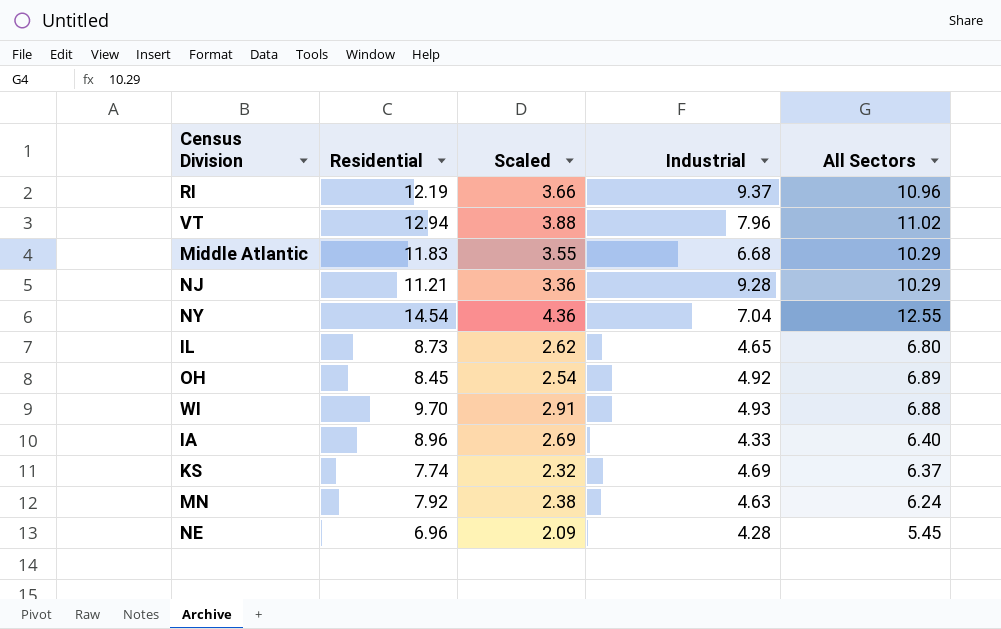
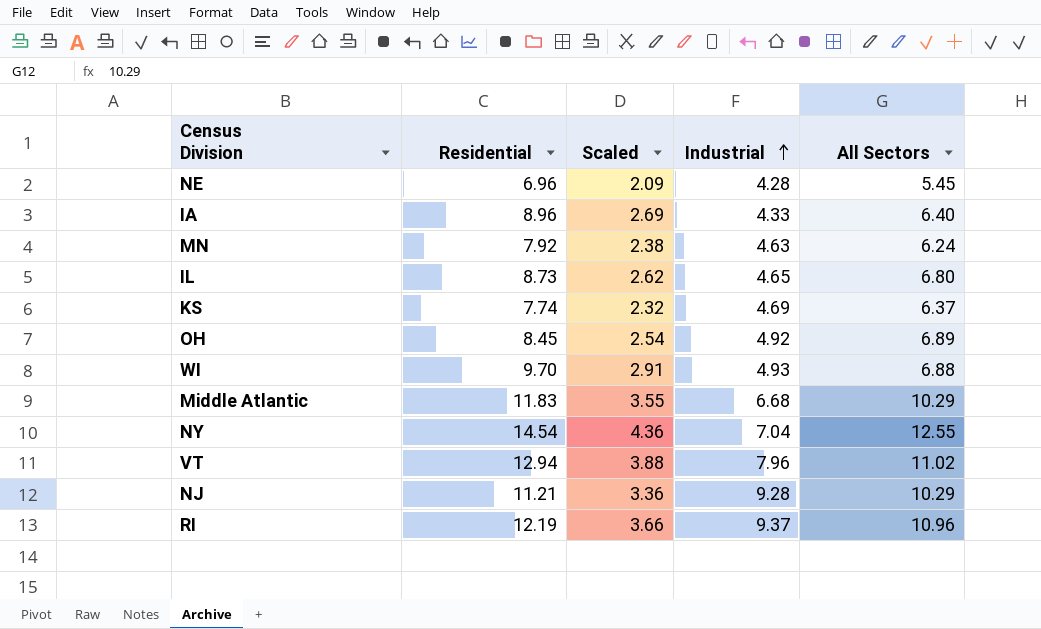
row order: none -> Industrial ascending

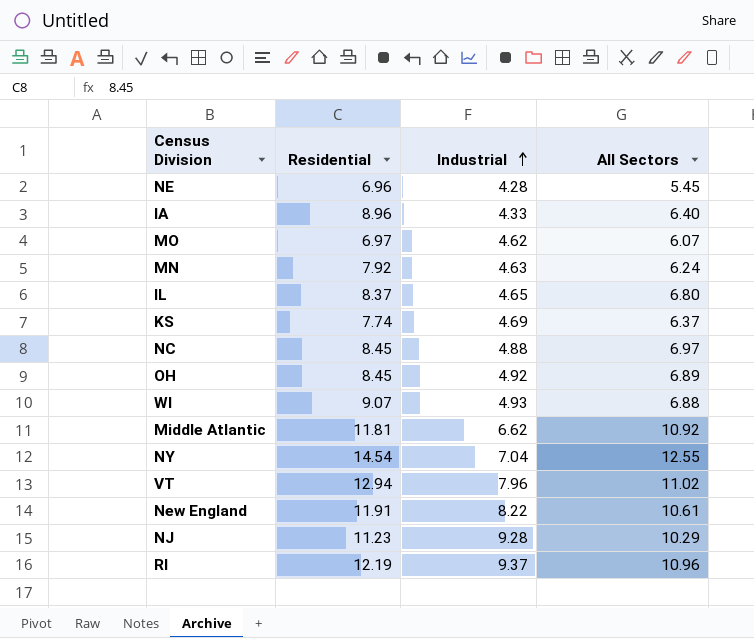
column Scaled | formula: [Residential] * 0.3 -> none
row MO: none -> 6.97 | 4.62 | 6.07
IL | Residential: 8.73 -> 8.37
row NC: none -> 8.45 | 4.88 | 6.97
WI | Residential: 9.70 -> 9.07
Middle Atlantic | Residential: 11.83 -> 11.81
Middle Atlantic | Industrial: 6.68 -> 6.62
Middle Atlantic | All Sectors: 10.29 -> 10.92
row New England: none -> 11.91 | 8.22 | 10.61
NJ | Residential: 11.21 -> 11.23

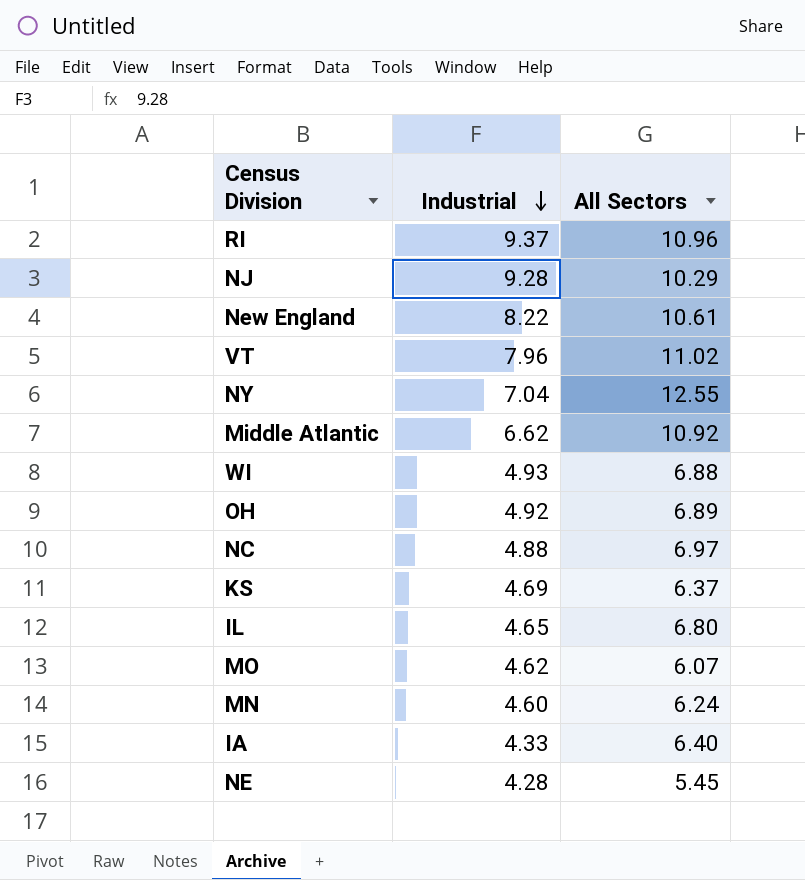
row order: Industrial ascending -> Industrial descending
column Residential | position: 2 -> none
MN | Industrial: 4.63 -> 4.60

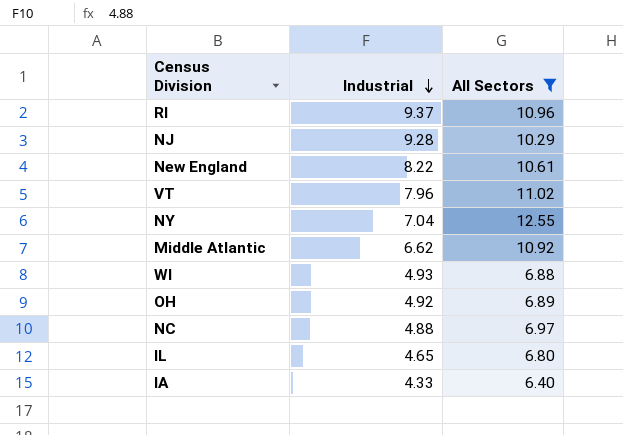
filter: none -> All Sectors >= 6.40

